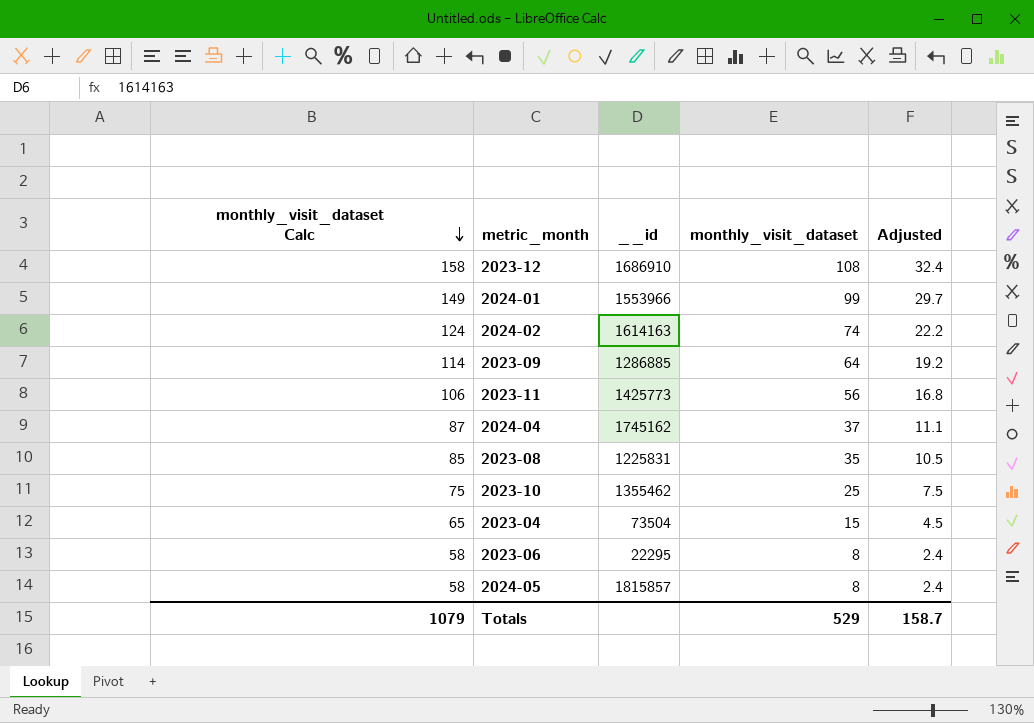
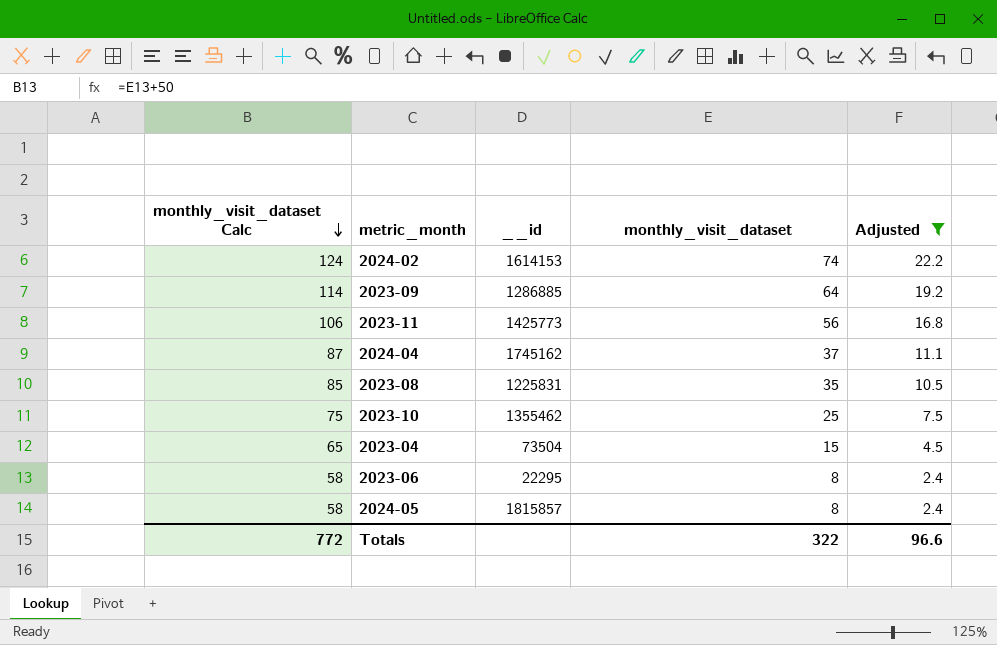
filter: none -> Adjusted <= 22.2
2024-02 | __id: 1614163 -> 1614153
Totals | monthly_visit_dataset Calc: 1079 -> 772
Totals | monthly_visit_dataset: 529 -> 322
Totals | Adjusted: 158.7 -> 96.6

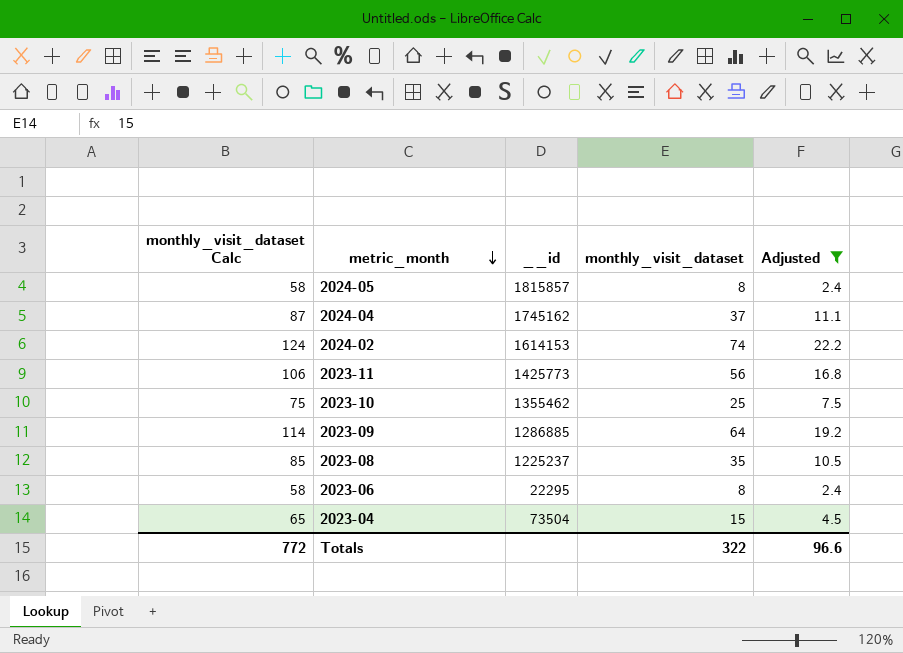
row order: monthly_visit_dataset Calc descending -> metric_month descending
2023-08 | __id: 1225831 -> 1225237

